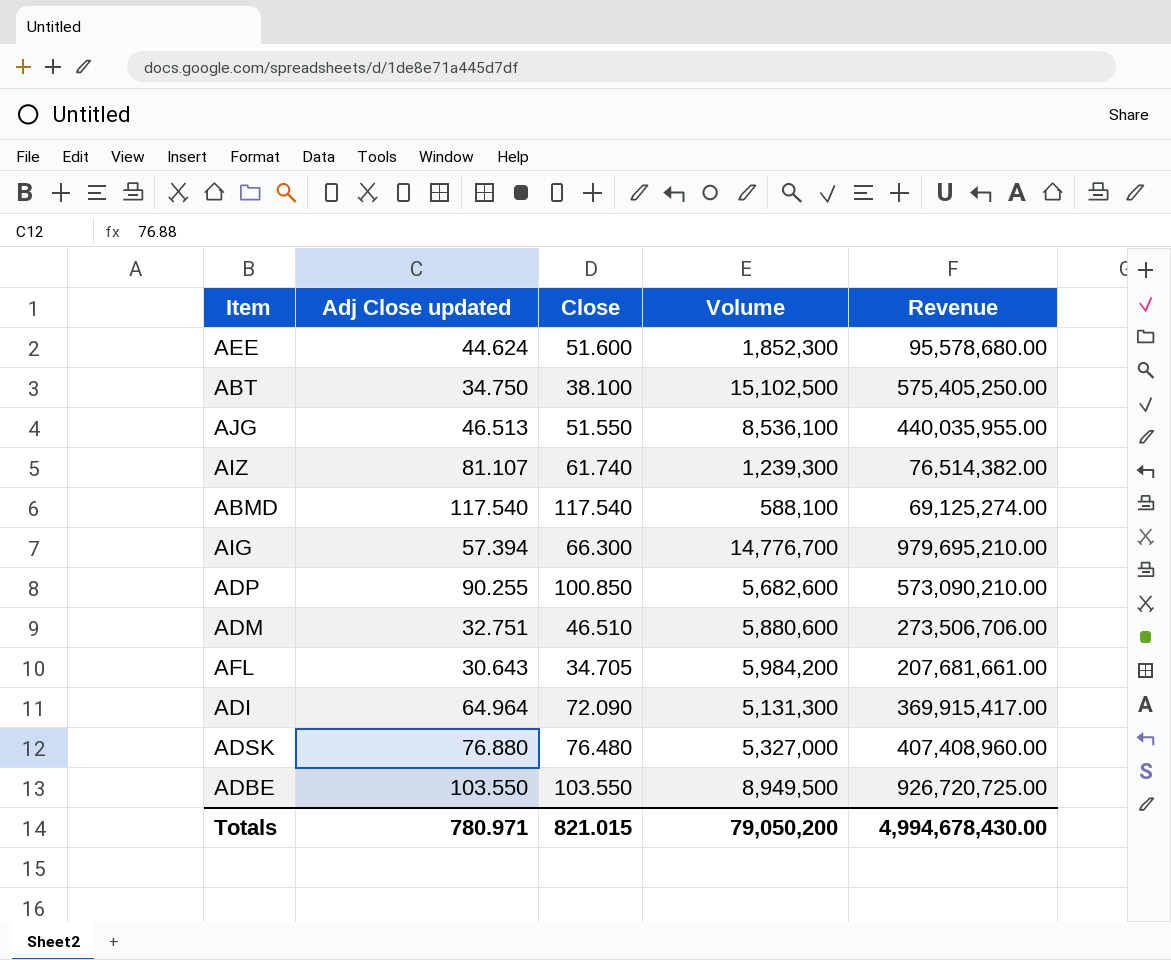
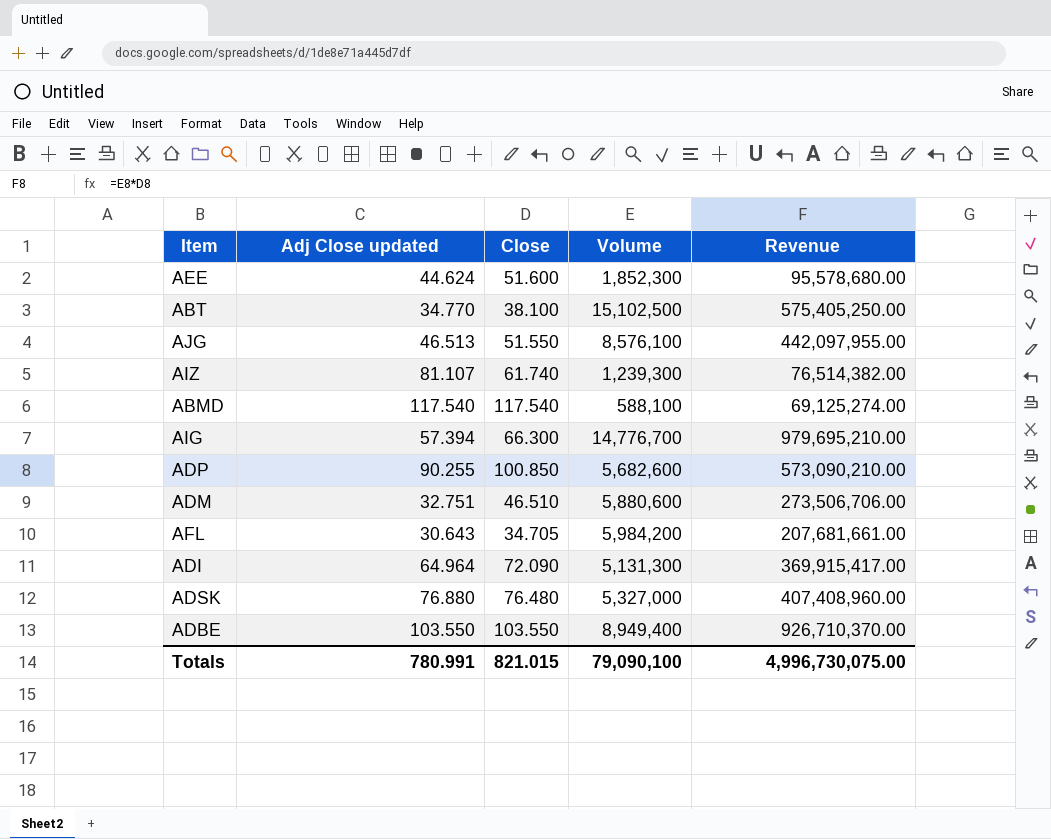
ABT | Adj Close updated: 34.750 -> 34.770
AJG | Volume: 8,536,100 -> 8,576,100
AJG | Revenue: 440,035,955.00 -> 442,097,955.00
ADBE | Volume: 8,949,500 -> 8,949,400
ADBE | Revenue: 926,720,725.00 -> 926,710,370.00
Totals | Adj Close updated: 780.971 -> 780.991
Totals | Volume: 79,050,200 -> 79,090,100
Totals | Revenue: 4,994,678,430.00 -> 4,996,730,075.00

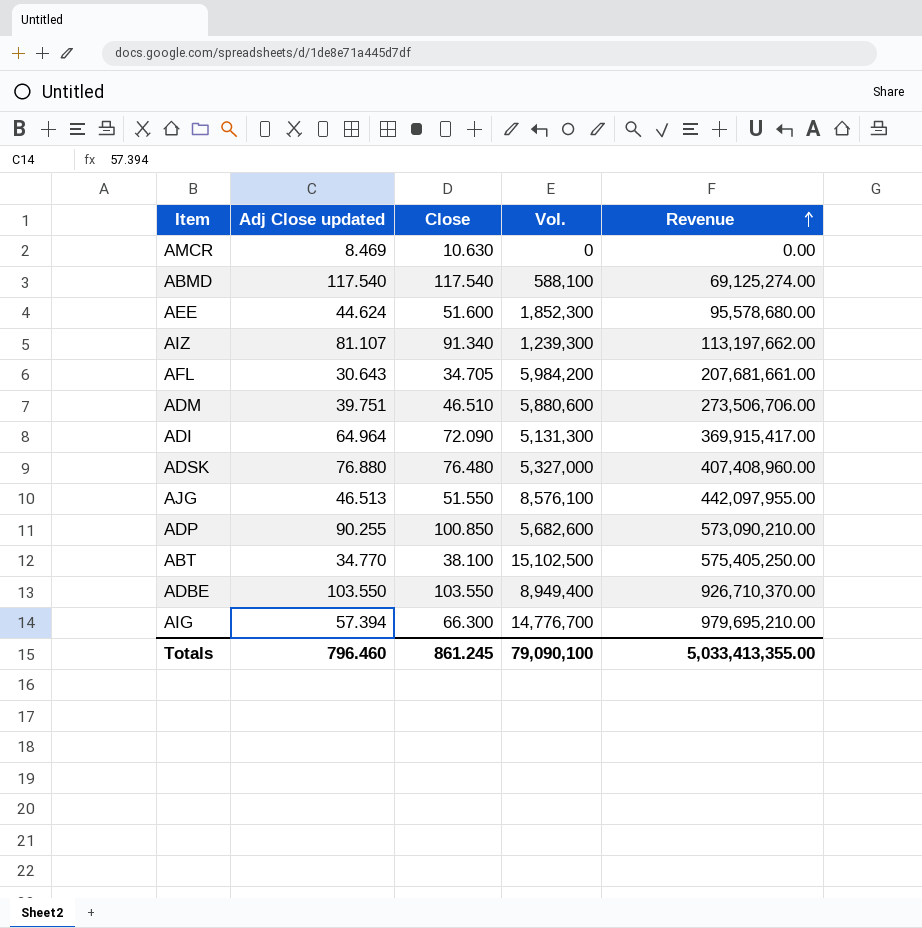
row order: none -> Revenue ascending
column name: Volume -> Vol.
row AMCR: none -> 8.469 | 10.630 | 0 | 0.00
AIZ | Close: 61.740 -> 91.340
AIZ | Revenue: 76,514,382.00 -> 113,197,662.00
ADM | Adj Close updated: 32.751 -> 39.751
Totals | Adj Close updated: 780.991 -> 796.460
Totals | Close: 821.015 -> 861.245
Totals | Revenue: 4,996,730,075.00 -> 5,033,413,355.00

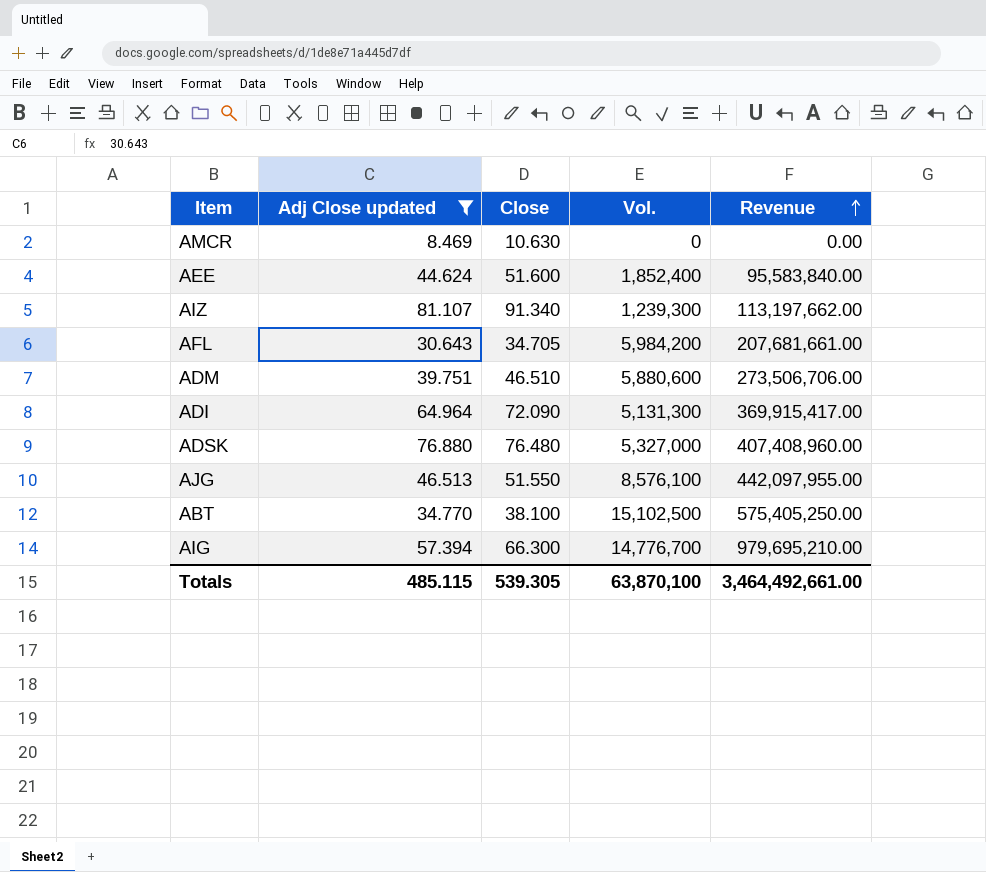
filter: none -> Adj Close updated <= 81.107
AEE | Vol.: 1,852,300 -> 1,852,400
AEE | Revenue: 95,578,680.00 -> 95,583,840.00
Totals | Adj Close updated: 796.460 -> 485.115
Totals | Close: 861.245 -> 539.305
Totals | Vol.: 79,090,100 -> 63,870,100
Totals | Revenue: 5,033,413,355.00 -> 3,464,492,661.00

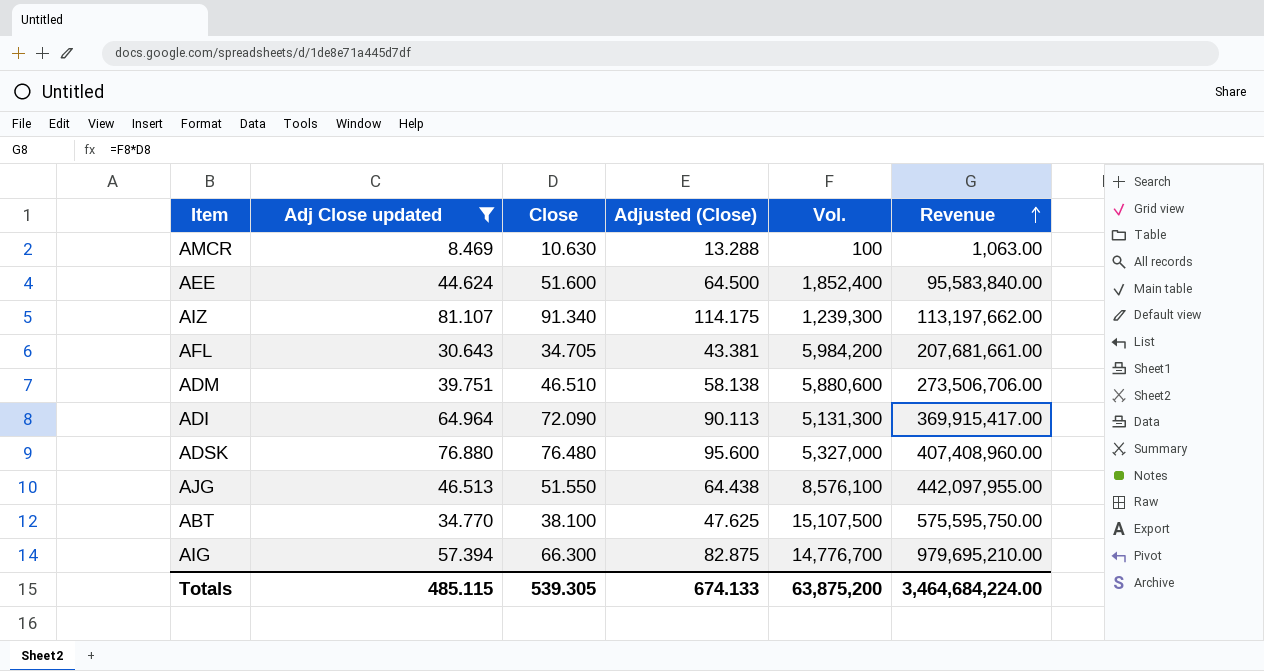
column Adjusted (Close) | formula: none -> [Close] * 1.25
AMCR | Vol.: 0 -> 100
AMCR | Revenue: 0.00 -> 1,063.00
ABT | Vol.: 15,102,500 -> 15,107,500
ABT | Revenue: 575,405,250.00 -> 575,595,750.00
Totals | Vol.: 63,870,100 -> 63,875,200
Totals | Revenue: 3,464,492,661.00 -> 3,464,684,224.00

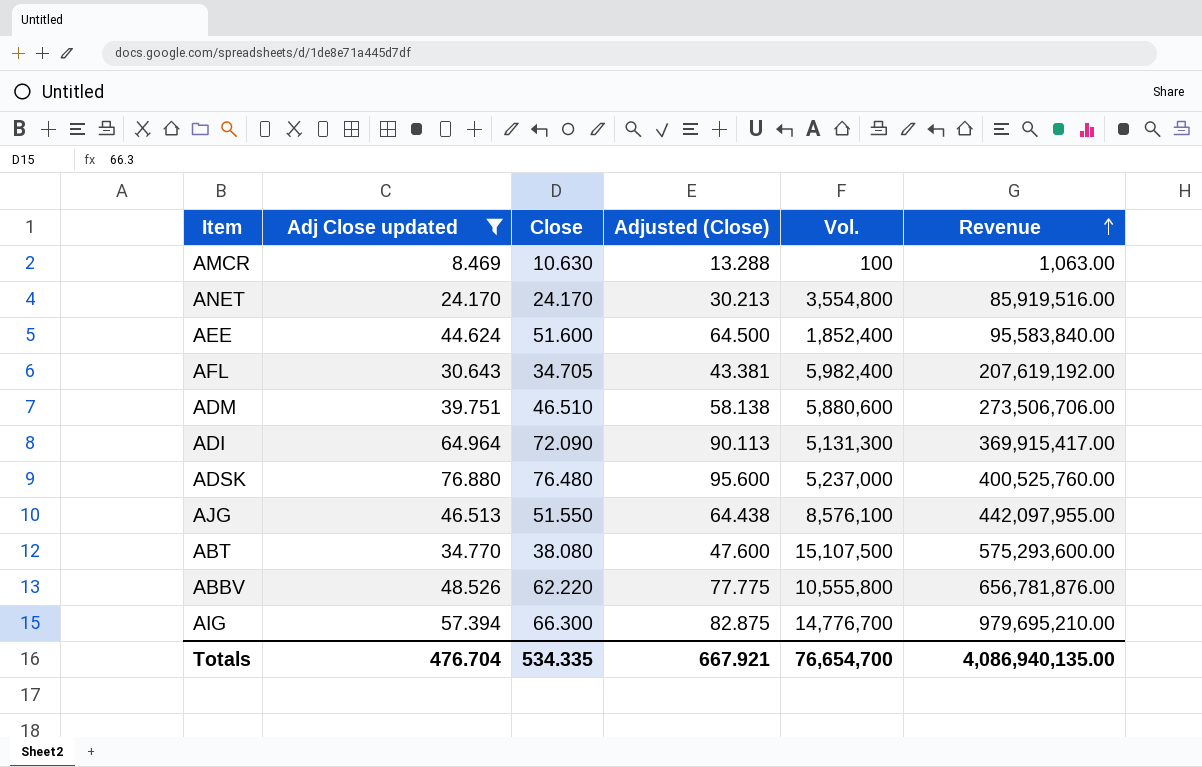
row AIZ: 81.107 | 91.340 | 114.175 | 1,239,300 | 113,197,662.00 -> none
row ANET: none -> 24.170 | 24.170 | 30.213 | 3,554,800 | 85,919,516.00
AFL | Vol.: 5,984,200 -> 5,982,400
AFL | Revenue: 207,681,661.00 -> 207,619,192.00
ADSK | Vol.: 5,327,000 -> 5,237,000
ADSK | Revenue: 407,408,960.00 -> 400,525,760.00
ABT | Close: 38.100 -> 38.080
ABT | Adjusted (Close): 47.625 -> 47.600
ABT | Revenue: 575,595,750.00 -> 575,293,600.00
row ABBV: none -> 48.526 | 62.220 | 77.775 | 10,555,800 | 656,781,876.00
Totals | Adj Close updated: 485.115 -> 476.704
Totals | Close: 539.305 -> 534.335
Totals | Adjusted (Close): 674.133 -> 667.921
Totals | Vol.: 63,875,200 -> 76,654,700
Totals | Revenue: 3,464,684,224.00 -> 4,086,940,135.00

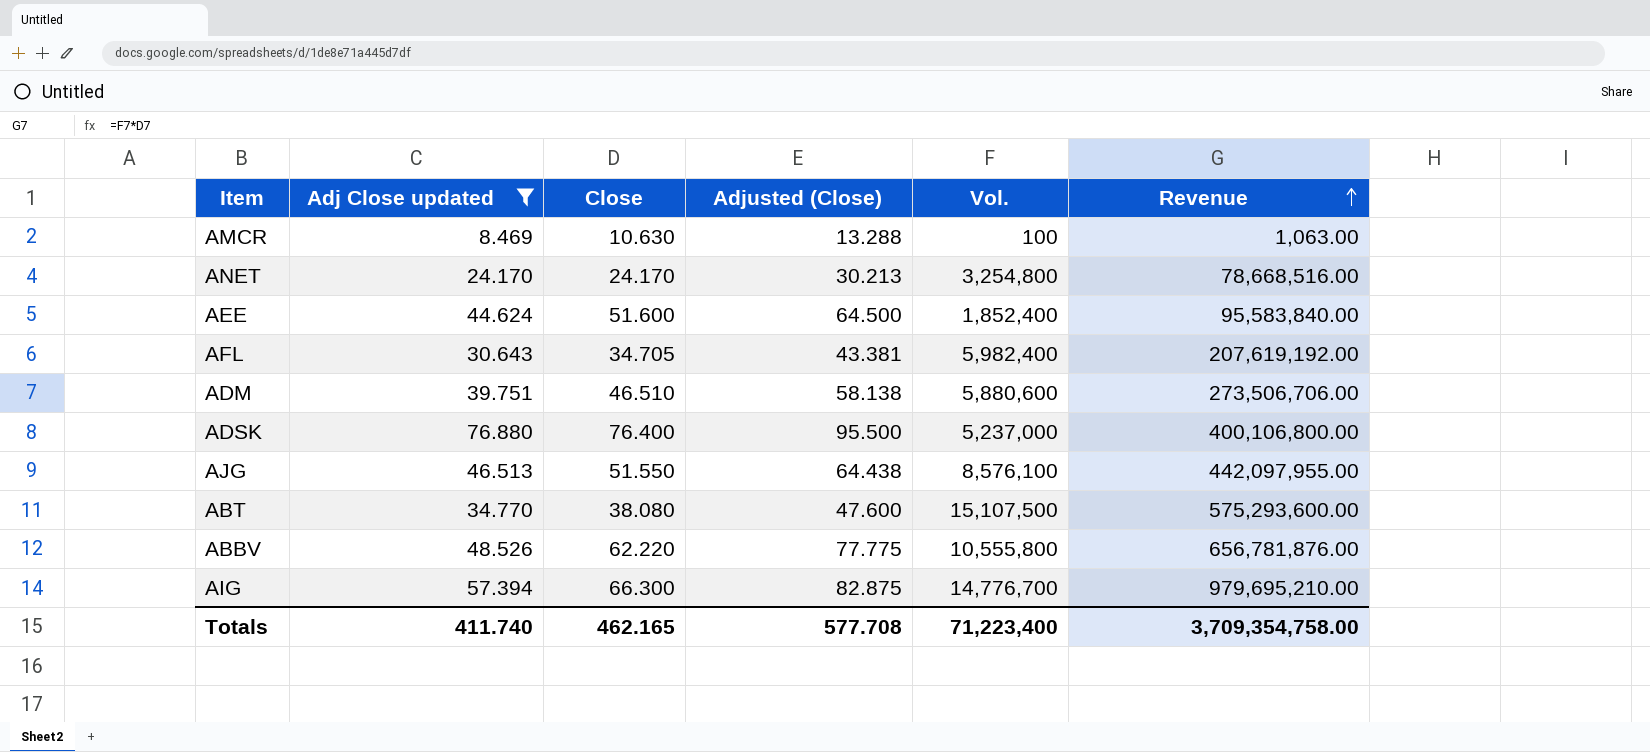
row ADI: 64.964 | 72.090 | 90.113 | 5,131,300 | 369,915,417.00 -> none
ANET | Vol.: 3,554,800 -> 3,254,800
ANET | Revenue: 85,919,516.00 -> 78,668,516.00
ADSK | Close: 76.480 -> 76.400
ADSK | Adjusted (Close): 95.600 -> 95.500
ADSK | Revenue: 400,525,760.00 -> 400,106,800.00
Totals | Adj Close updated: 476.704 -> 411.740
Totals | Close: 534.335 -> 462.165
Totals | Adjusted (Close): 667.921 -> 577.708
Totals | Vol.: 76,654,700 -> 71,223,400
Totals | Revenue: 4,086,940,135.00 -> 3,709,354,758.00

